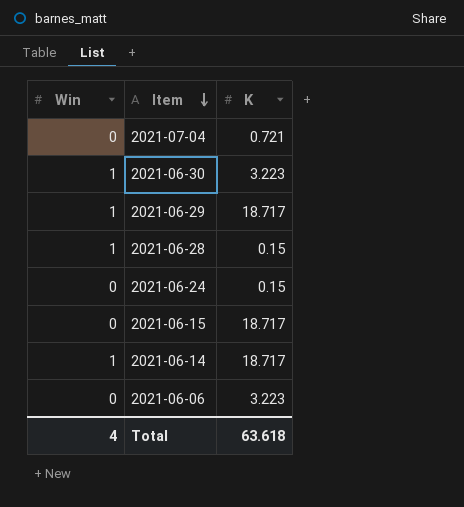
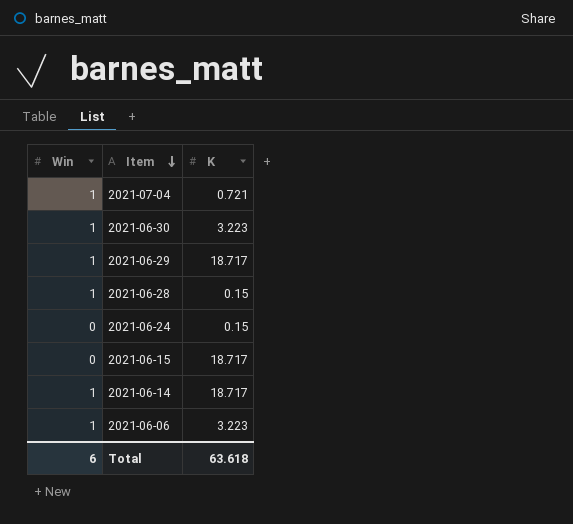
2021-07-04 | Win: 0 -> 1
2021-06-06 | Win: 0 -> 1
Total | Win: 4 -> 6

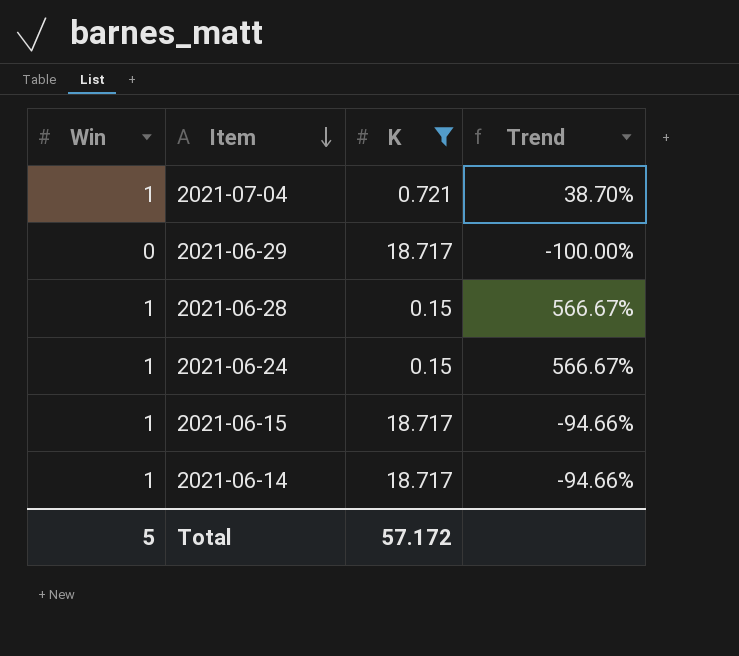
filter: none -> K != 3.223
column Trend | formula: none -> ([Win] - [K]) / [K]
2021-06-29 | Win: 1 -> 0
2021-06-24 | Win: 0 -> 1
2021-06-15 | Win: 0 -> 1
Total | Win: 6 -> 5
Total | K: 63.618 -> 57.172

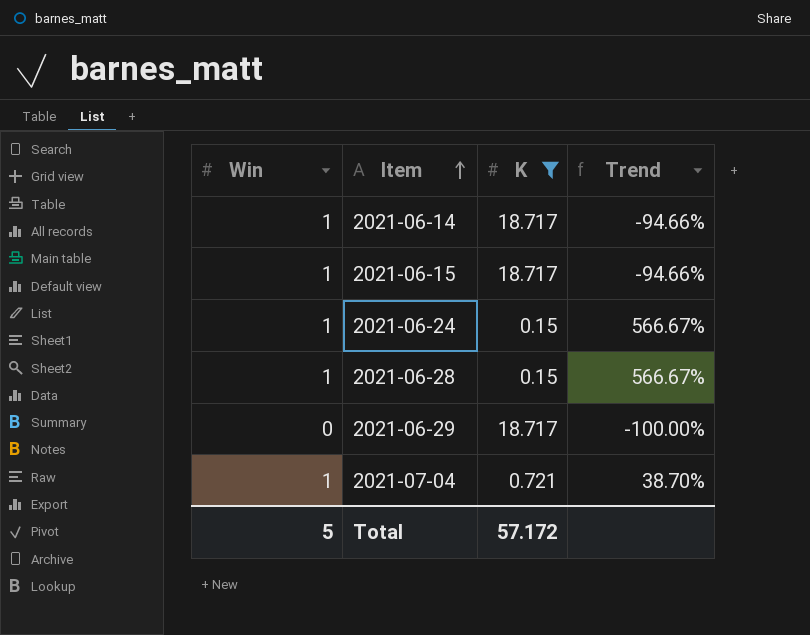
row order: Item descending -> Item ascending

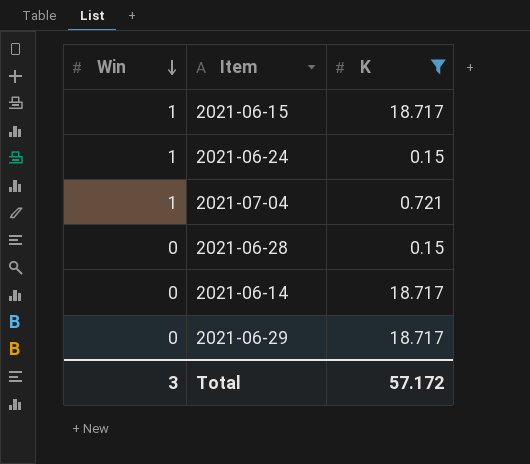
row order: Item ascending -> Win descending
column Trend | formula: ([Win] - [K]) / [K] -> none
2021-06-28 | Win: 1 -> 0
2021-06-14 | Win: 1 -> 0
Total | Win: 5 -> 3

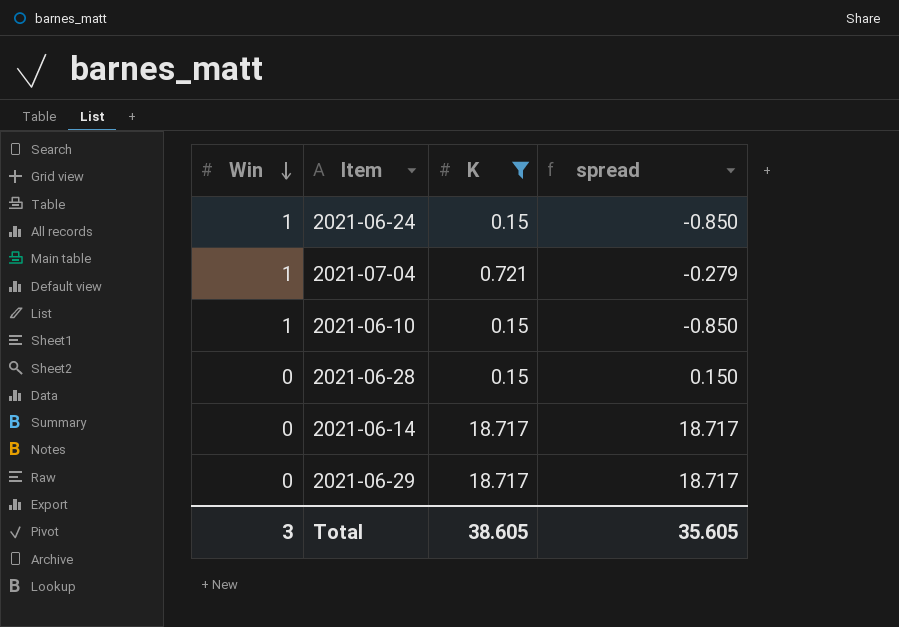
column spread | formula: none -> [K] - [Win]
row 2021-06-15: 1 | 18.717 -> none
row 2021-06-10: none -> 1 | 0.15 | -0.850
Total | K: 57.172 -> 38.605

